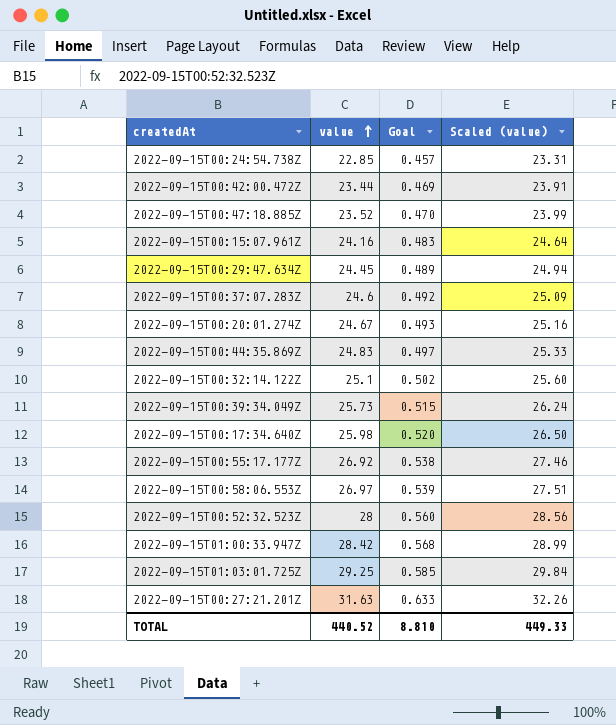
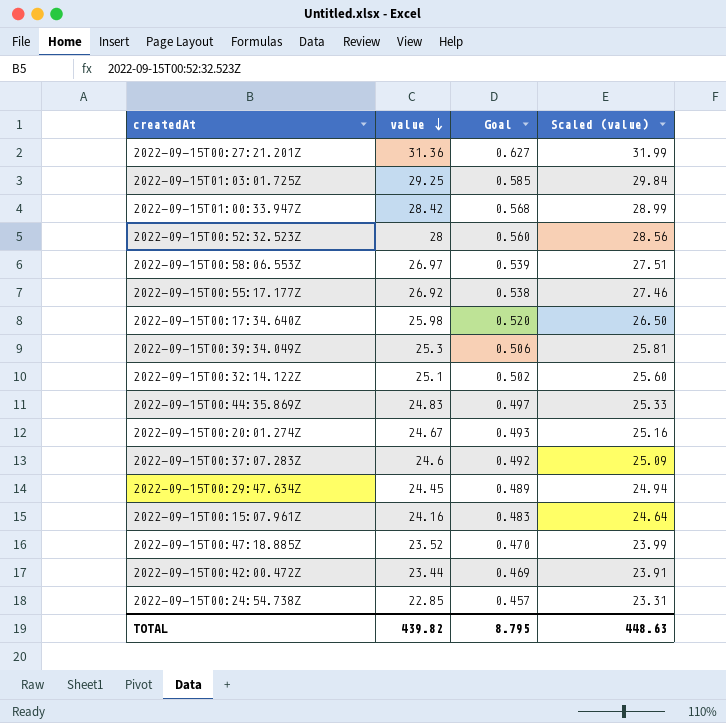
row order: value ascending -> value descending
2022-09-15T00:27:21.201Z | value: 31.63 -> 31.36
2022-09-15T00:27:21.201Z | Goal: 0.633 -> 0.627
2022-09-15T00:27:21.201Z | Scaled (value): 32.26 -> 31.99
2022-09-15T00:39:34.049Z | value: 25.73 -> 25.3
2022-09-15T00:39:34.049Z | Goal: 0.515 -> 0.506
2022-09-15T00:39:34.049Z | Scaled (value): 26.24 -> 25.81
TOTAL | value: 440.52 -> 439.82
TOTAL | Goal: 8.810 -> 8.795
TOTAL | Scaled (value): 449.33 -> 448.63

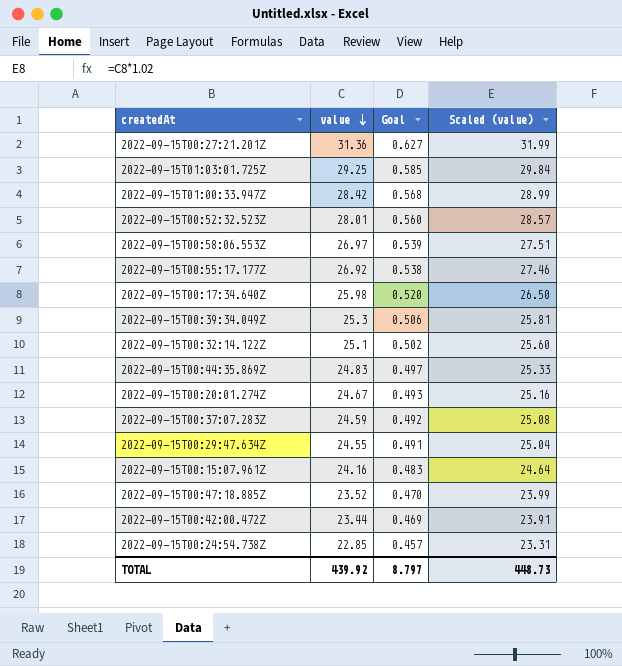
2022-09-15T00:52:32.523Z | value: 28 -> 28.01
2022-09-15T00:52:32.523Z | Scaled (value): 28.56 -> 28.57
2022-09-15T00:37:07.283Z | value: 24.6 -> 24.59
2022-09-15T00:37:07.283Z | Scaled (value): 25.09 -> 25.08
2022-09-15T00:29:47.634Z | value: 24.45 -> 24.55
2022-09-15T00:29:47.634Z | Goal: 0.489 -> 0.491
2022-09-15T00:29:47.634Z | Scaled (value): 24.94 -> 25.04
TOTAL | value: 439.82 -> 439.92
TOTAL | Goal: 8.795 -> 8.797
TOTAL | Scaled (value): 448.63 -> 448.73

